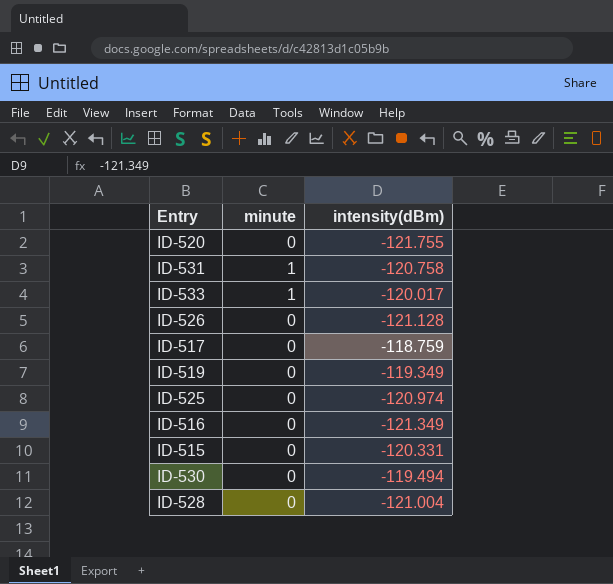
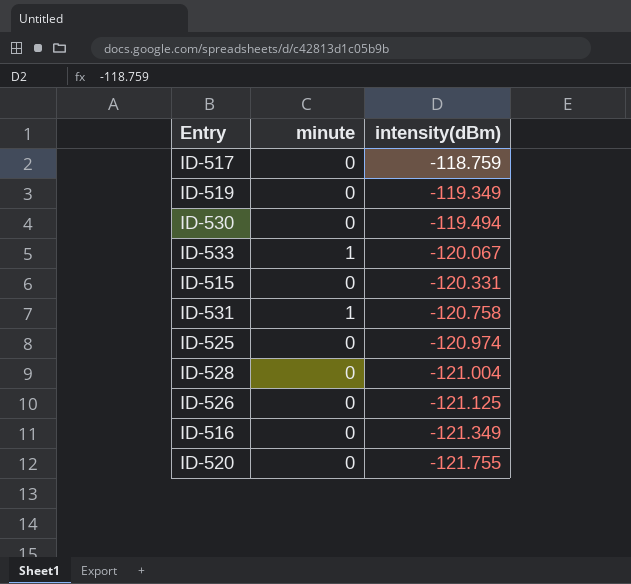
row order: none -> intensity(dBm) descending
ID-533 | intensity(dBm): -120.017 -> -120.067
ID-526 | intensity(dBm): -121.128 -> -121.125

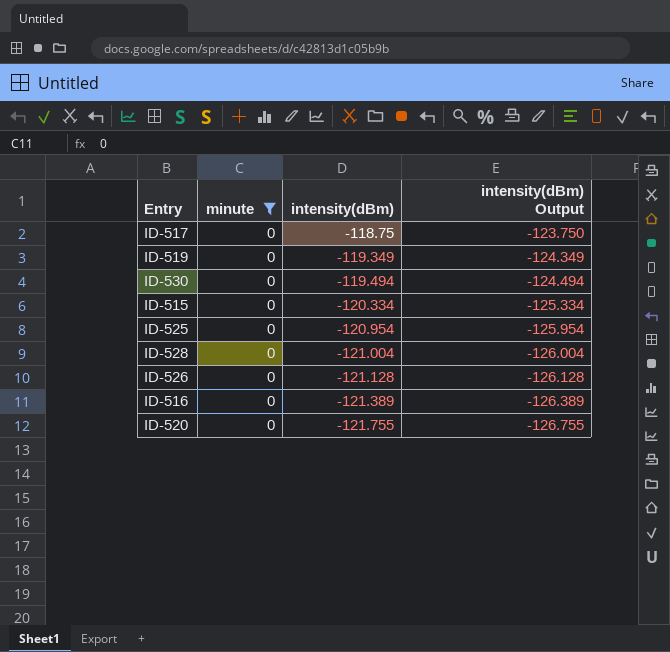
filter: none -> minute = 0
column intensity(dBm) Output | formula: none -> [intensity(dBm)] - 5
ID-517 | intensity(dBm): -118.759 -> -118.75
ID-515 | intensity(dBm): -120.331 -> -120.334
ID-525 | intensity(dBm): -120.974 -> -120.954
ID-526 | intensity(dBm): -121.125 -> -121.128
ID-516 | intensity(dBm): -121.349 -> -121.389

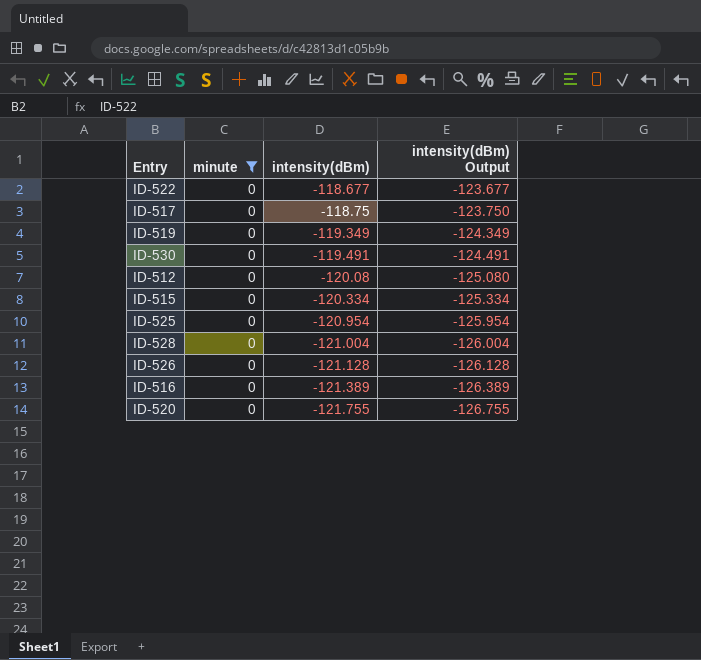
row ID-522: none -> 0 | -118.677 | -123.677
ID-530 | intensity(dBm): -119.494 -> -119.491
ID-530 | intensity(dBm) Output: -124.494 -> -124.491
row ID-512: none -> 0 | -120.08 | -125.080

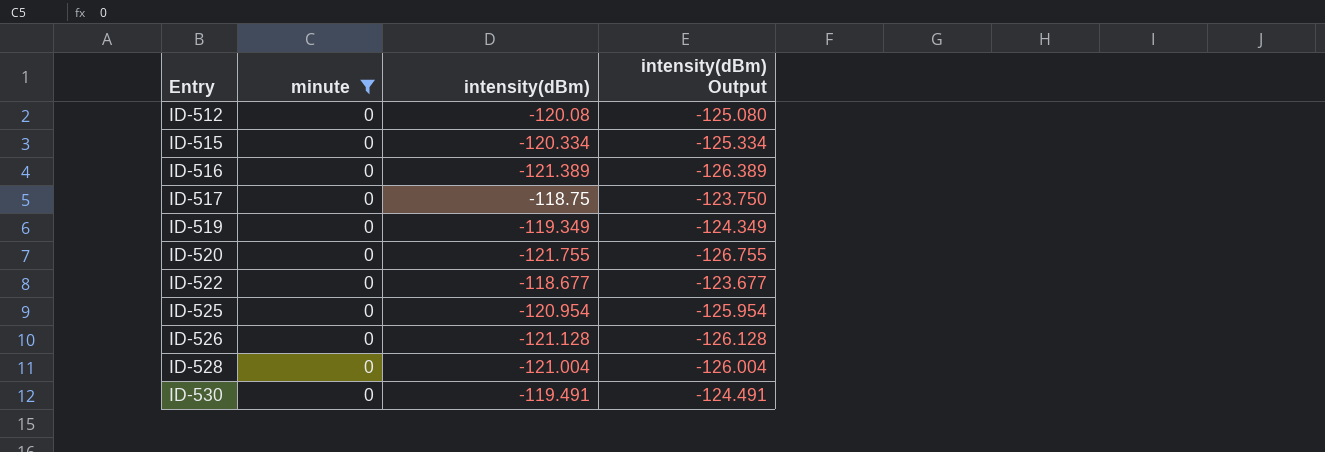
row order: intensity(dBm) descending -> Entry ascending

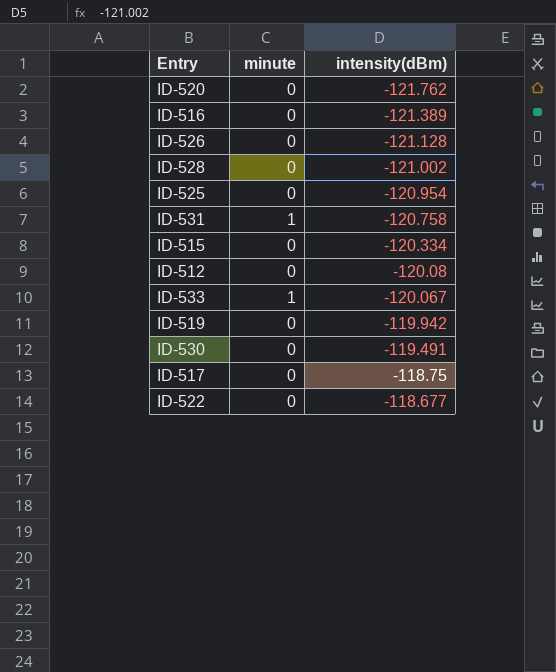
filter: minute = 0 -> none
row order: Entry ascending -> intensity(dBm) ascending
column intensity(dBm) Output | formula: [intensity(dBm)] - 5 -> none
ID-520 | intensity(dBm): -121.755 -> -121.762
ID-528 | intensity(dBm): -121.004 -> -121.002
ID-519 | intensity(dBm): -119.349 -> -119.942

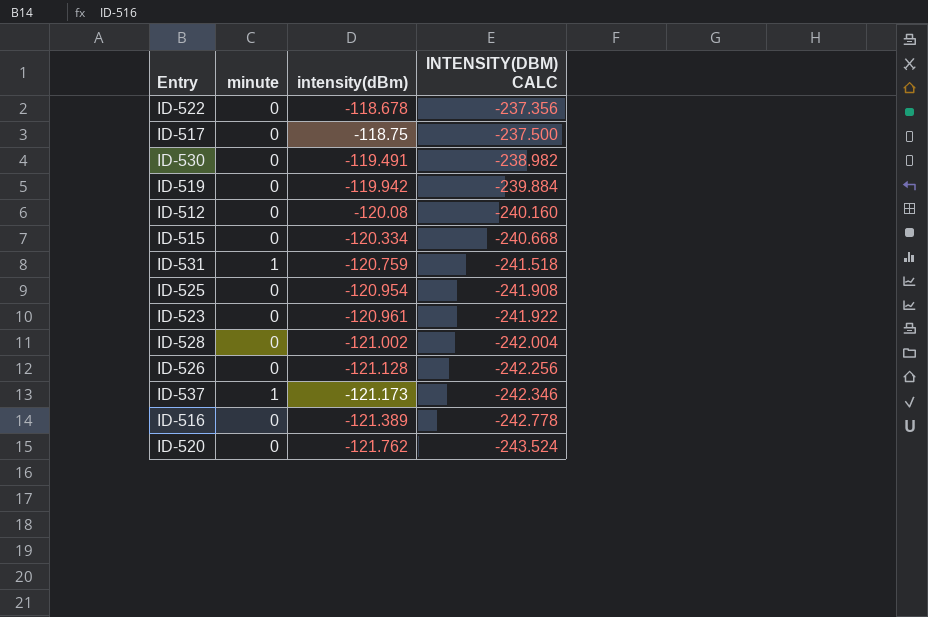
row order: intensity(dBm) ascending -> intensity(dBm) descending
column INTENSITY(DBM) CALC | formula: none -> [intensity(dBm)] * 2
row ID-533: 1 | -120.067 -> none
ID-522 | intensity(dBm): -118.677 -> -118.678
ID-531 | intensity(dBm): -120.758 -> -120.759
row ID-523: none -> 0 | -120.961 | -241.922
row ID-537: none -> 1 | -121.173 | -242.346

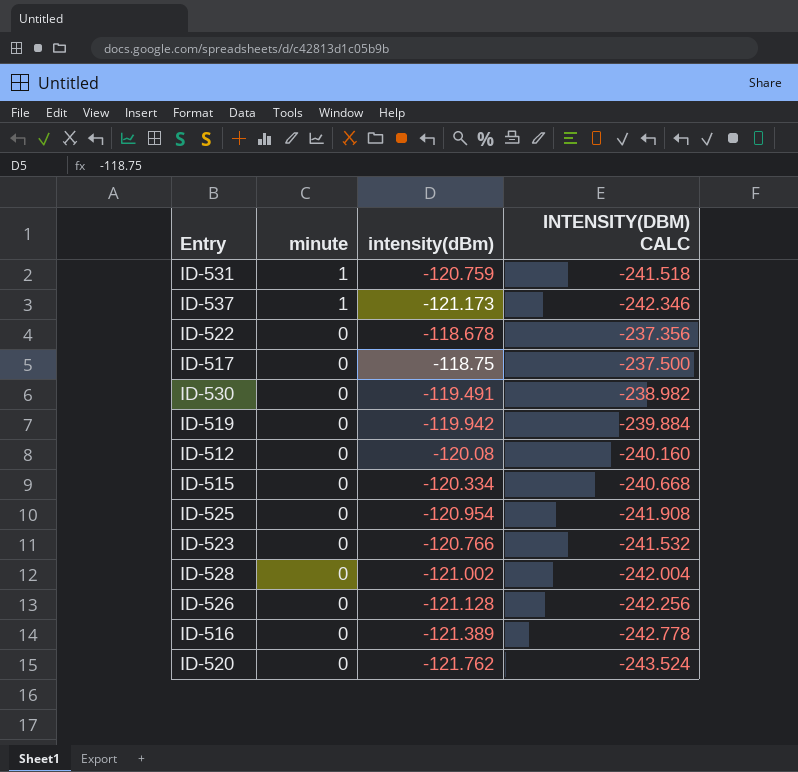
row order: intensity(dBm) descending -> minute descending
ID-523 | intensity(dBm): -120.961 -> -120.766
ID-523 | INTENSITY(DBM) CALC: -241.922 -> -241.532

